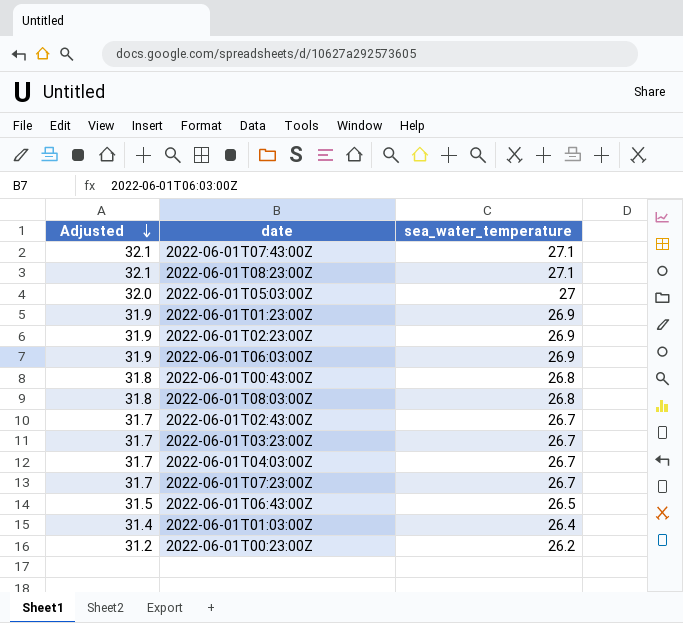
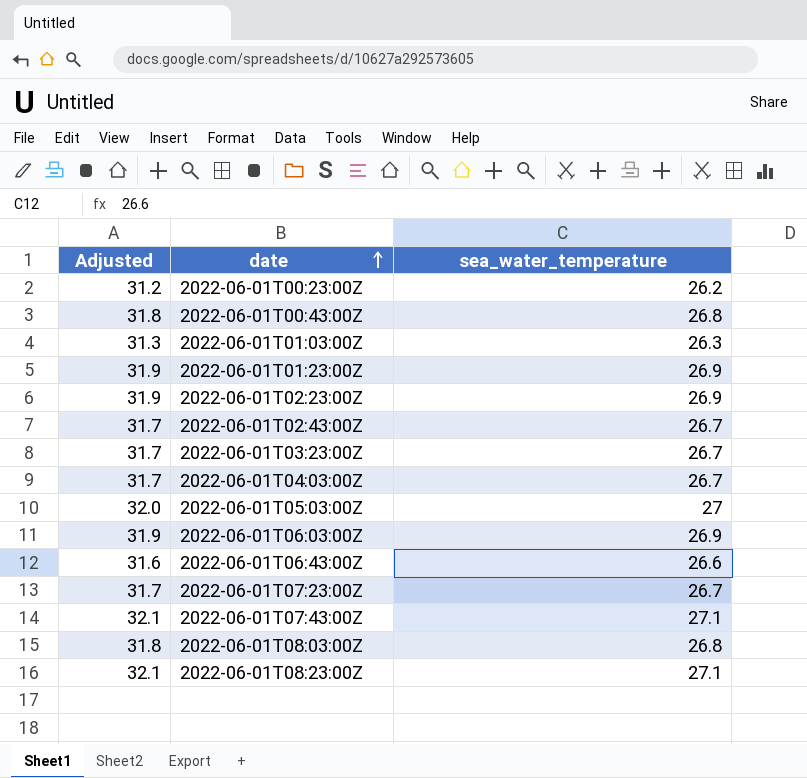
row order: Adjusted descending -> date ascending
2022-06-01T01:03:00Z | Adjusted: 31.4 -> 31.3
2022-06-01T01:03:00Z | sea_water_temperature: 26.4 -> 26.3
2022-06-01T06:43:00Z | Adjusted: 31.5 -> 31.6
2022-06-01T06:43:00Z | sea_water_temperature: 26.5 -> 26.6

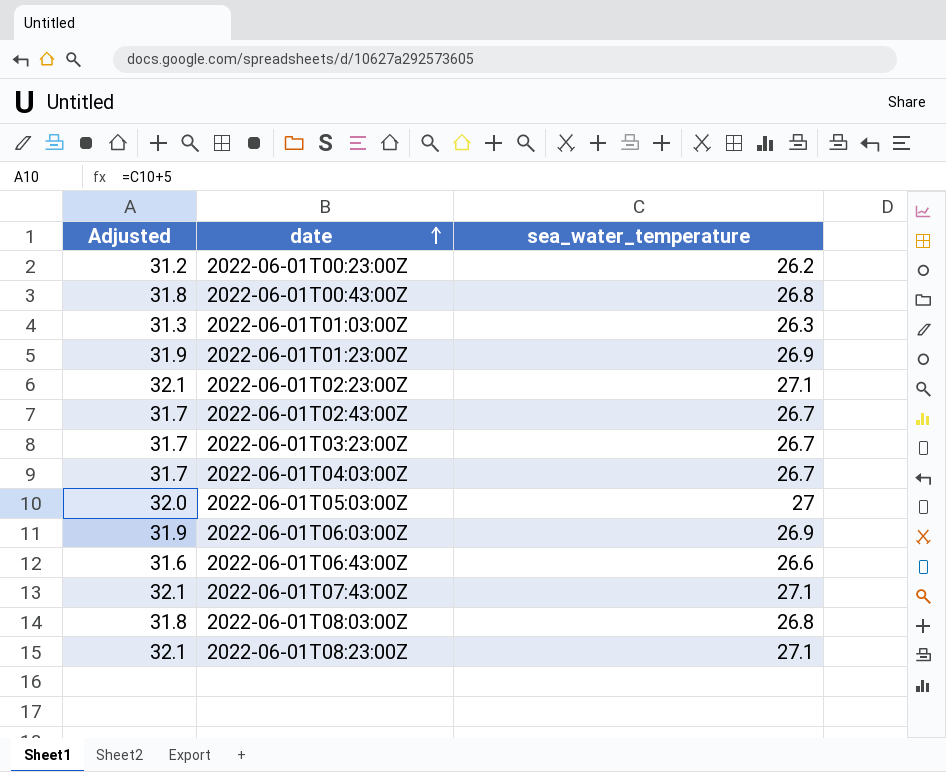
row 2022-06-01T07:23:00Z: 31.7 | 26.7 -> none
2022-06-01T02:23:00Z | Adjusted: 31.9 -> 32.1
2022-06-01T02:23:00Z | sea_water_temperature: 26.9 -> 27.1

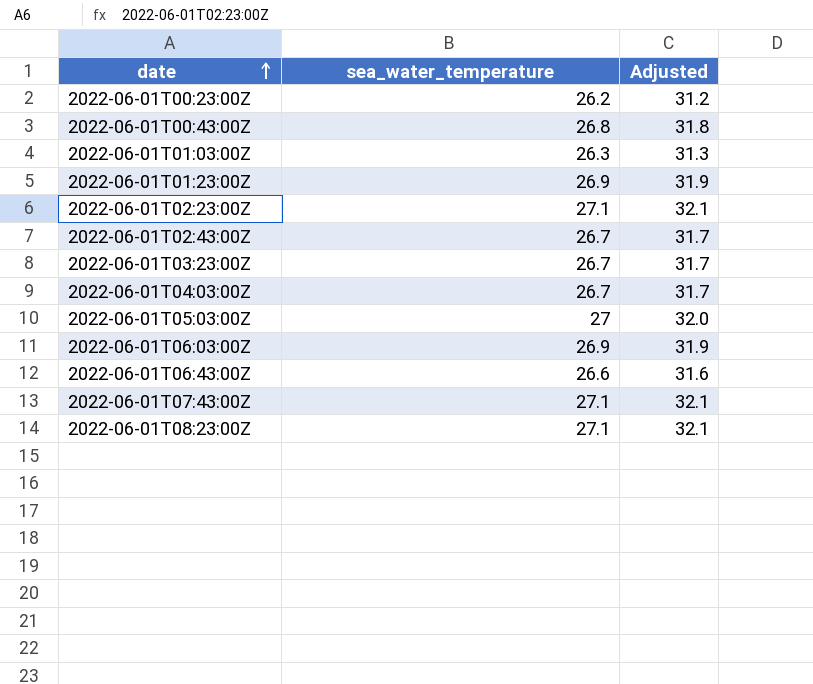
column Adjusted | position: 1 -> 3
row 2022-06-01T08:03:00Z: 31.8 | 26.8 -> none

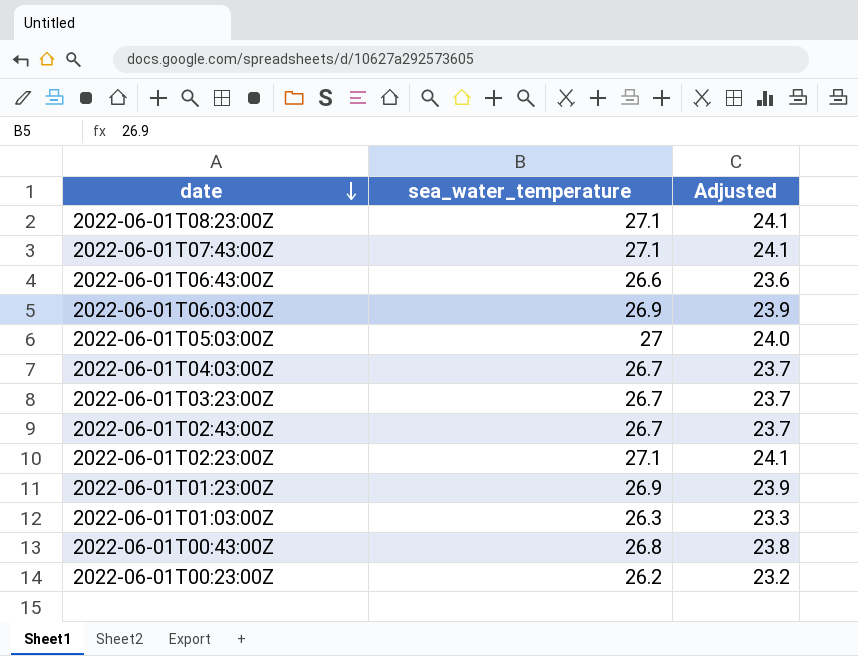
row order: date ascending -> date descending
column Adjusted | formula: [sea_water_temperature] + 5 -> [sea_water_temperature] - 3

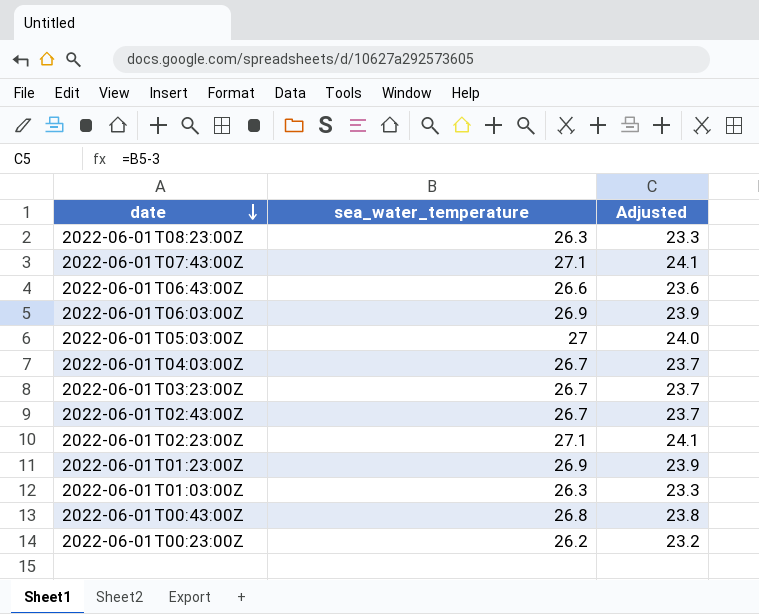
2022-06-01T08:23:00Z | sea_water_temperature: 27.1 -> 26.3
2022-06-01T08:23:00Z | Adjusted: 24.1 -> 23.3

